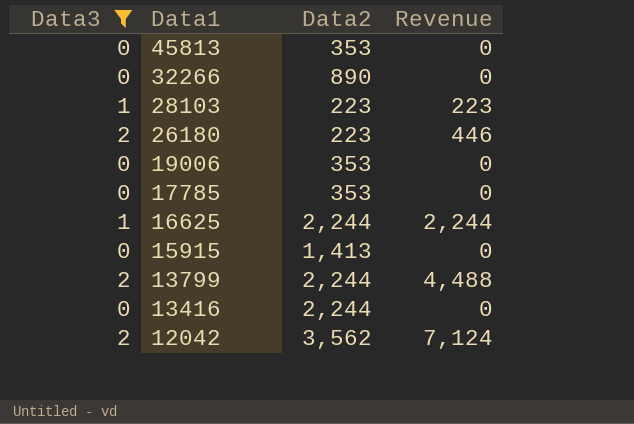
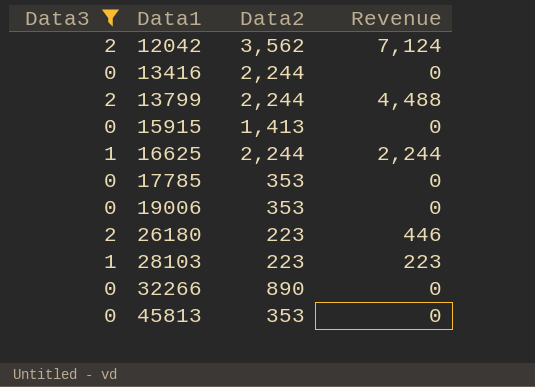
row order: Data1 descending -> Data1 ascending

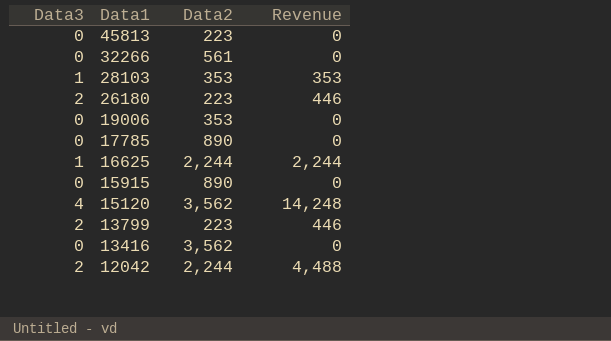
filter: Data3 != 4 -> none
row order: Data1 ascending -> Data1 descending
45813 | Data2: 353 -> 223
32266 | Data2: 890 -> 561
28103 | Data2: 223 -> 353
28103 | Revenue: 223 -> 353
17785 | Data2: 353 -> 890
15915 | Data2: 1,413 -> 890
13799 | Data2: 2,244 -> 223
13799 | Revenue: 4,488 -> 446
13416 | Data2: 2,244 -> 3,562
12042 | Data2: 3,562 -> 2,244
12042 | Revenue: 7,124 -> 4,488

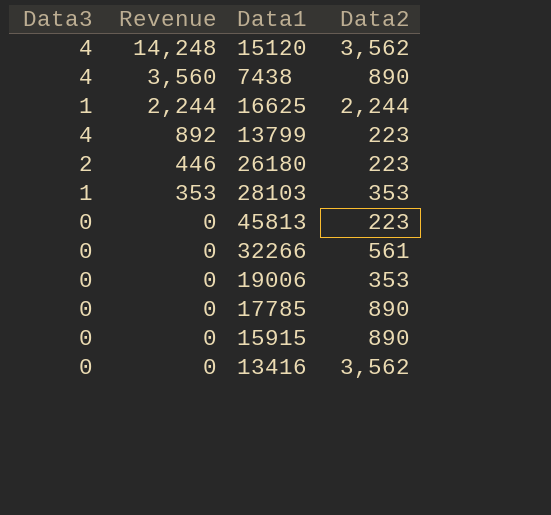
row order: Data1 descending -> Revenue descending
column Revenue | position: 4 -> 2
row 12042: 2 | 2,244 | 4,488 -> none
row 7438: none -> 4 | 3,560 | 890
13799 | Data3: 2 -> 4
13799 | Revenue: 446 -> 892

